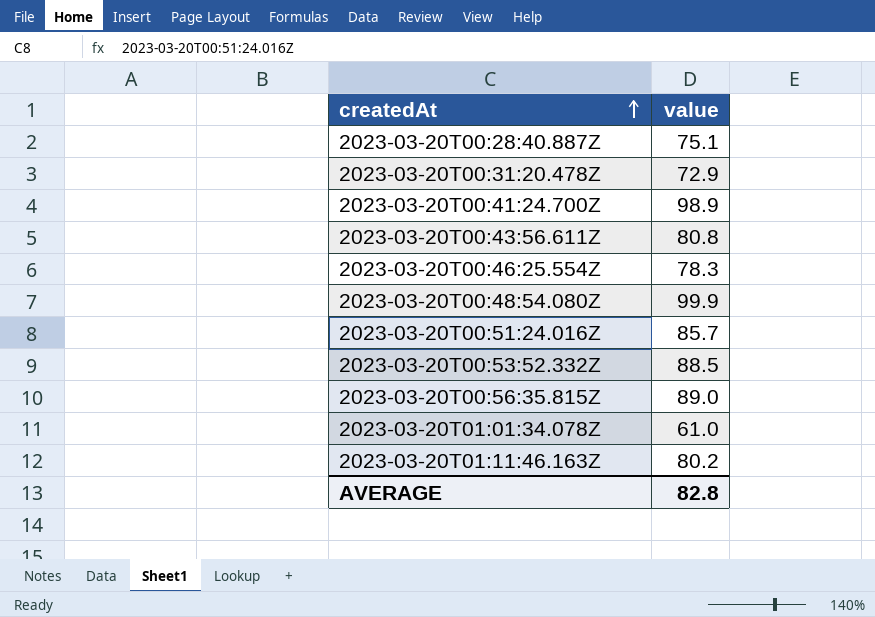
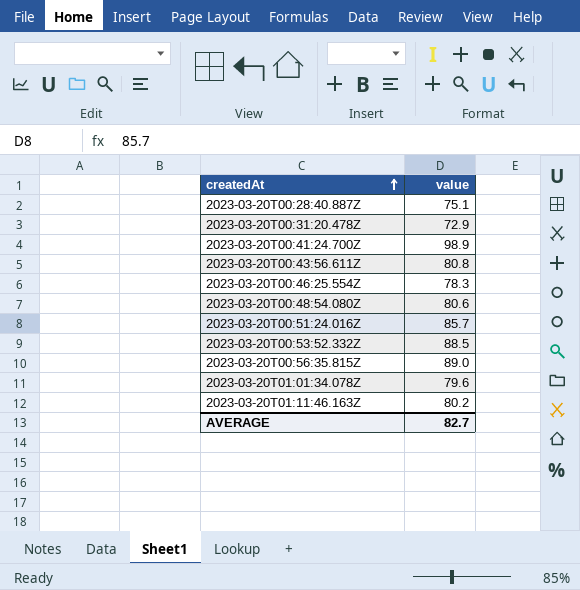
2023-03-20T00:48:54.080Z | value: 99.9 -> 80.6
2023-03-20T01:01:34.078Z | value: 61.0 -> 79.6
AVERAGE | value: 82.8 -> 82.7

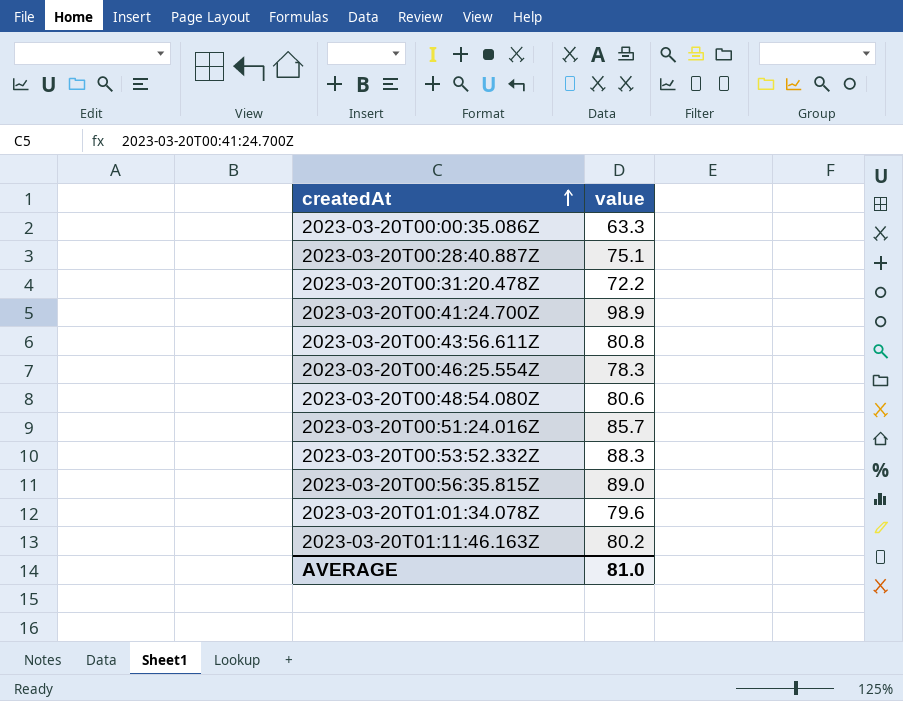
row 2023-03-20T00:00:35.086Z: none -> 63.3
2023-03-20T00:31:20.478Z | value: 72.9 -> 72.2
2023-03-20T00:53:52.332Z | value: 88.5 -> 88.3
AVERAGE | value: 82.7 -> 81.0

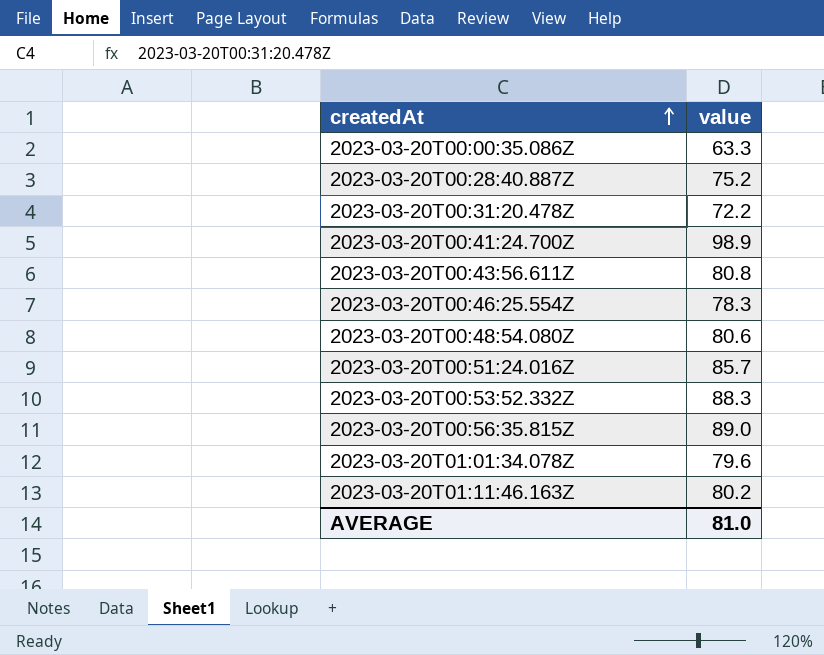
2023-03-20T00:28:40.887Z | value: 75.1 -> 75.2

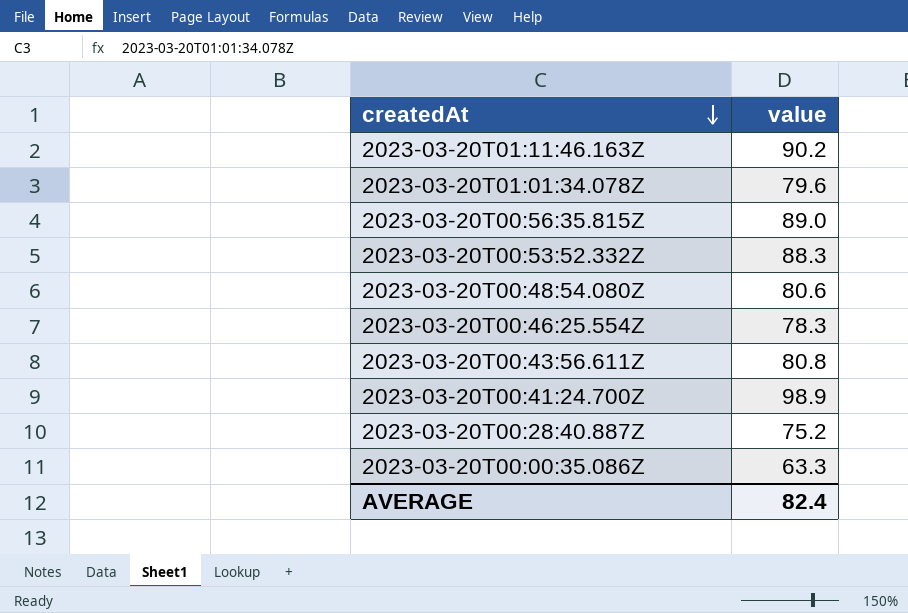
row order: createdAt ascending -> createdAt descending
row 2023-03-20T00:31:20.478Z: 72.2 -> none
row 2023-03-20T00:51:24.016Z: 85.7 -> none
2023-03-20T01:11:46.163Z | value: 80.2 -> 90.2
AVERAGE | value: 81.0 -> 82.4

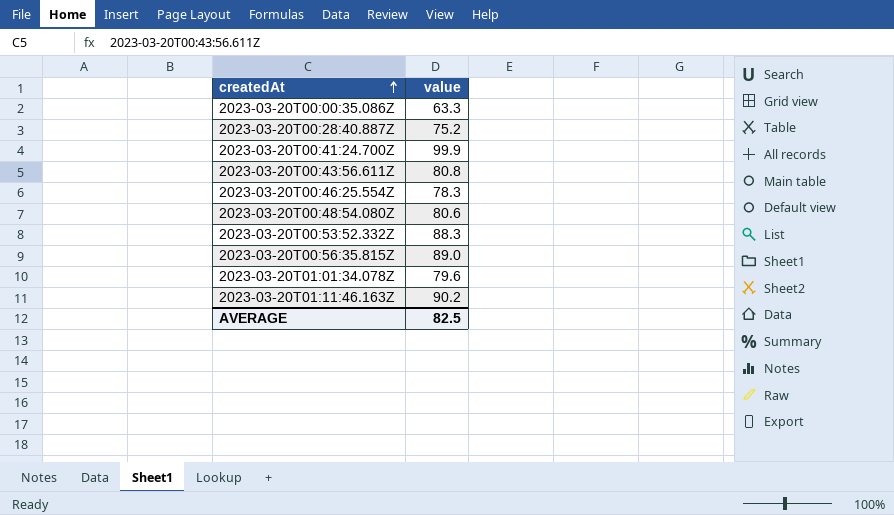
row order: createdAt descending -> createdAt ascending
2023-03-20T00:41:24.700Z | value: 98.9 -> 99.9
AVERAGE | value: 82.4 -> 82.5

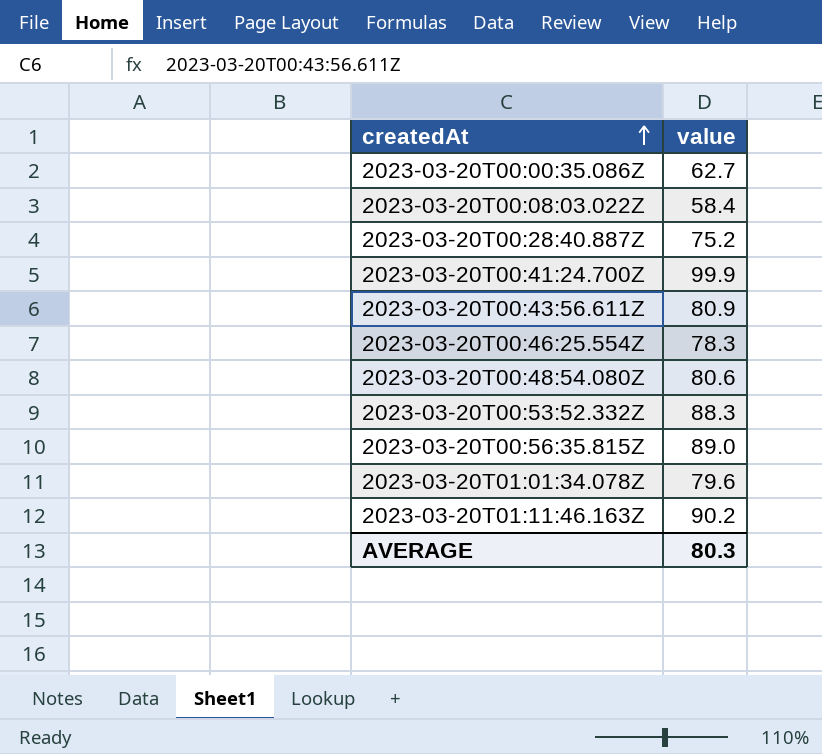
2023-03-20T00:00:35.086Z | value: 63.3 -> 62.7
row 2023-03-20T00:08:03.022Z: none -> 58.4
2023-03-20T00:43:56.611Z | value: 80.8 -> 80.9
AVERAGE | value: 82.5 -> 80.3

